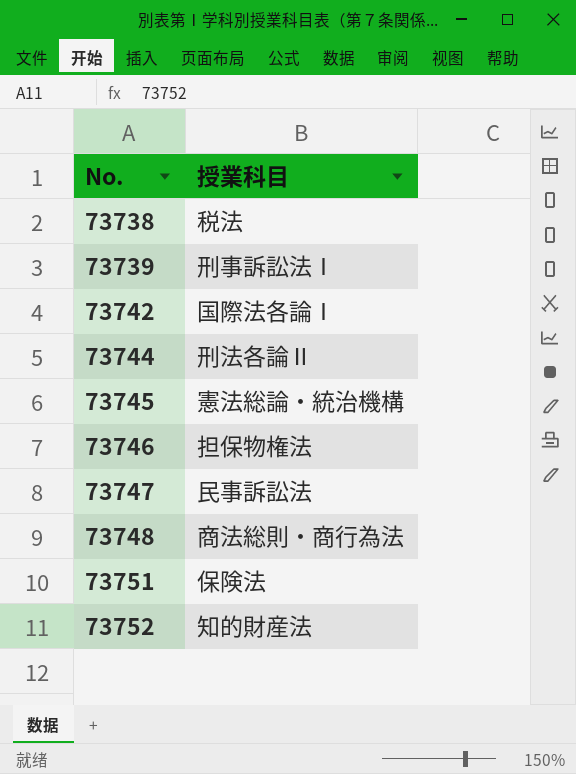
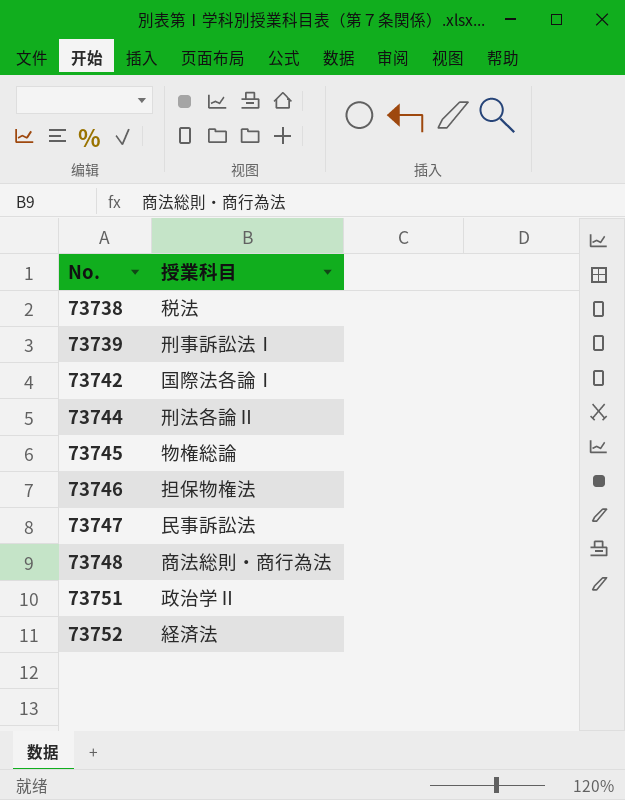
73745 | 授業科目: 憲法総論・統治機構 -> 物権総論
73751 | 授業科目: 保険法 -> 政治学Ⅱ
73752 | 授業科目: 知的財産法 -> 経済法

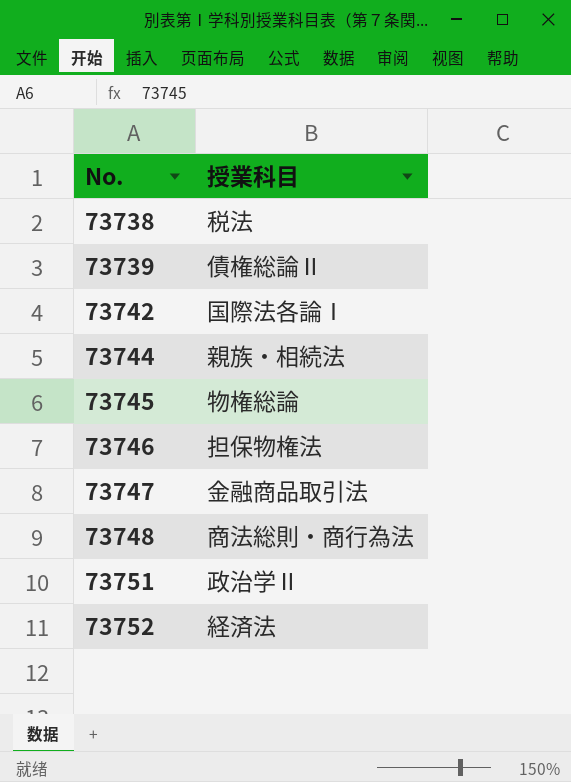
73739 | 授業科目: 刑事訴訟法Ⅰ -> 債権総論Ⅱ
73744 | 授業科目: 刑法各論Ⅱ -> 親族・相続法
73747 | 授業科目: 民事訴訟法 -> 金融商品取引法

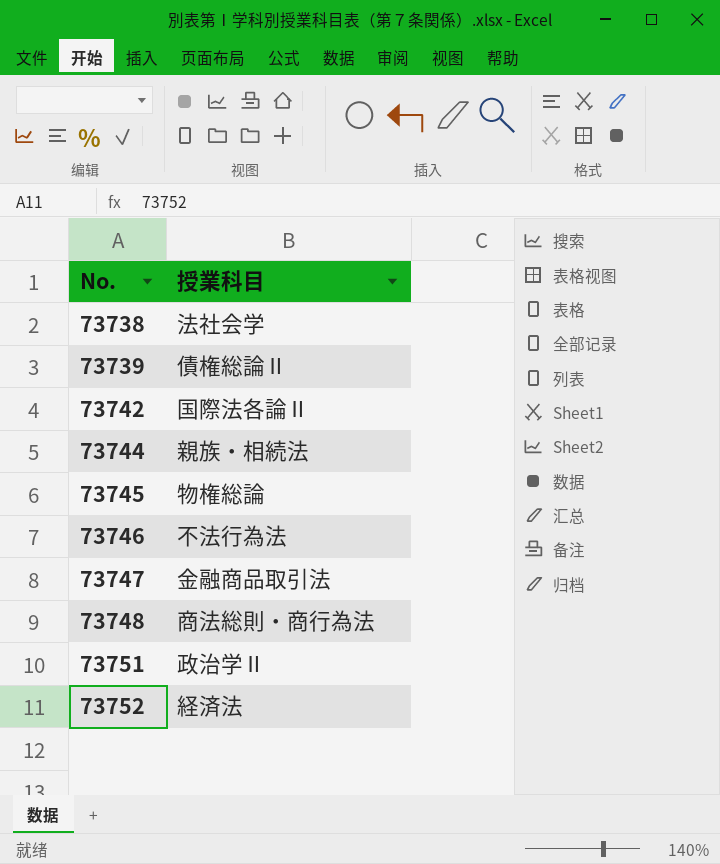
73738 | 授業科目: 税法 -> 法社会学
73742 | 授業科目: 国際法各論Ⅰ -> 国際法各論Ⅱ
73746 | 授業科目: 担保物権法 -> 不法行為法

